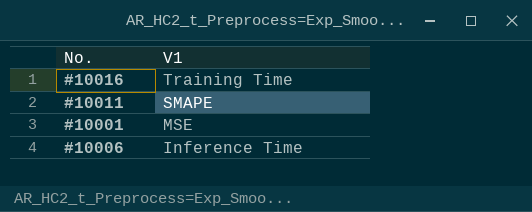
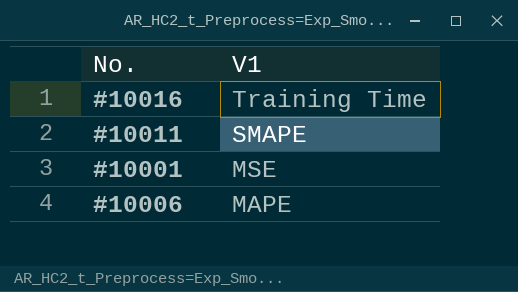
#10006 | V1: Inference Time -> MAPE

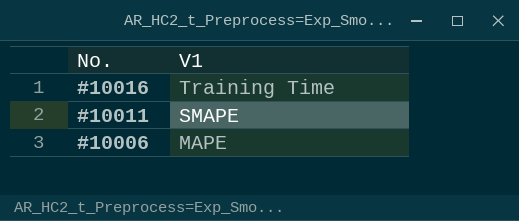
row #10001: MSE -> none

